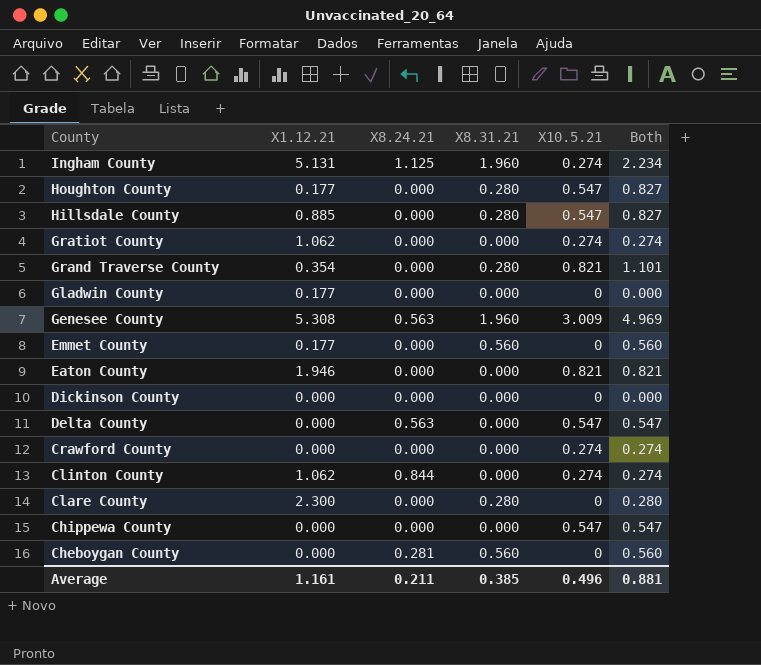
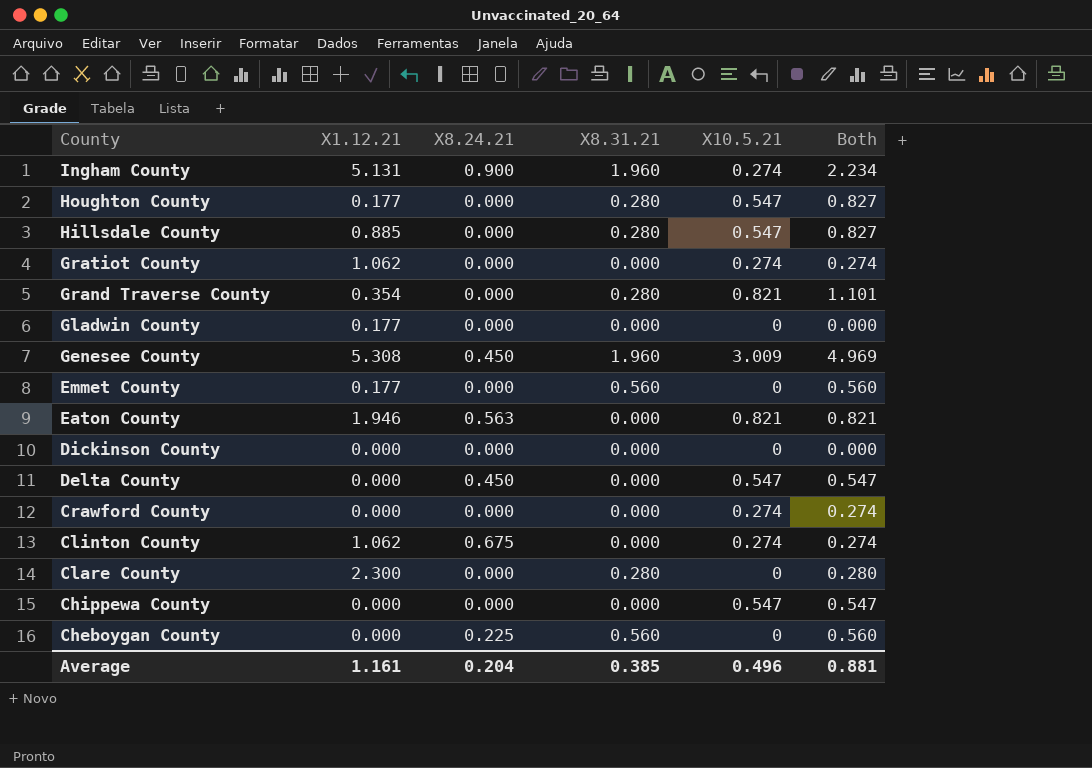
Ingham County | X8.24.21: 1.125 -> 0.900
Genesee County | X8.24.21: 0.563 -> 0.450
Eaton County | X8.24.21: 0.000 -> 0.563
Delta County | X8.24.21: 0.563 -> 0.450
Clinton County | X8.24.21: 0.844 -> 0.675
Cheboygan County | X8.24.21: 0.281 -> 0.225
Average | X8.24.21: 0.211 -> 0.204

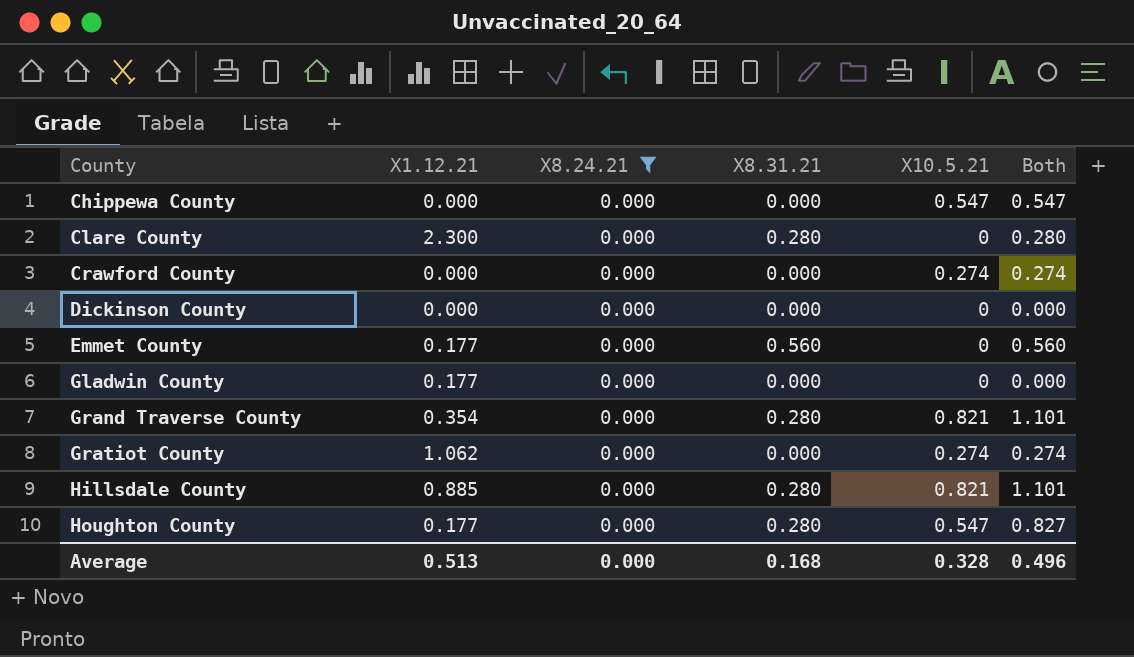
filter: none -> X8.24.21 = 0.000
row order: County descending -> County ascending
Hillsdale County | X10.5.21: 0.547 -> 0.821
Hillsdale County | Both: 0.827 -> 1.101
Average | X1.12.21: 1.161 -> 0.513
Average | X8.24.21: 0.204 -> 0.000
Average | X8.31.21: 0.385 -> 0.168
Average | X10.5.21: 0.496 -> 0.328
Average | Both: 0.881 -> 0.496

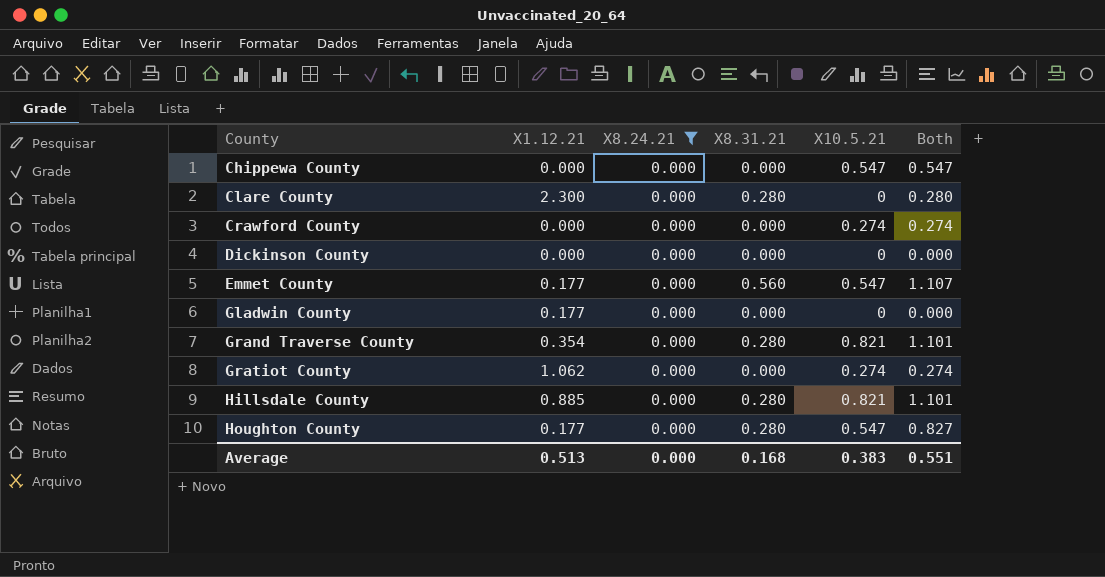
Emmet County | X10.5.21: 0 -> 0.547
Emmet County | Both: 0.560 -> 1.107
Average | X10.5.21: 0.328 -> 0.383
Average | Both: 0.496 -> 0.551

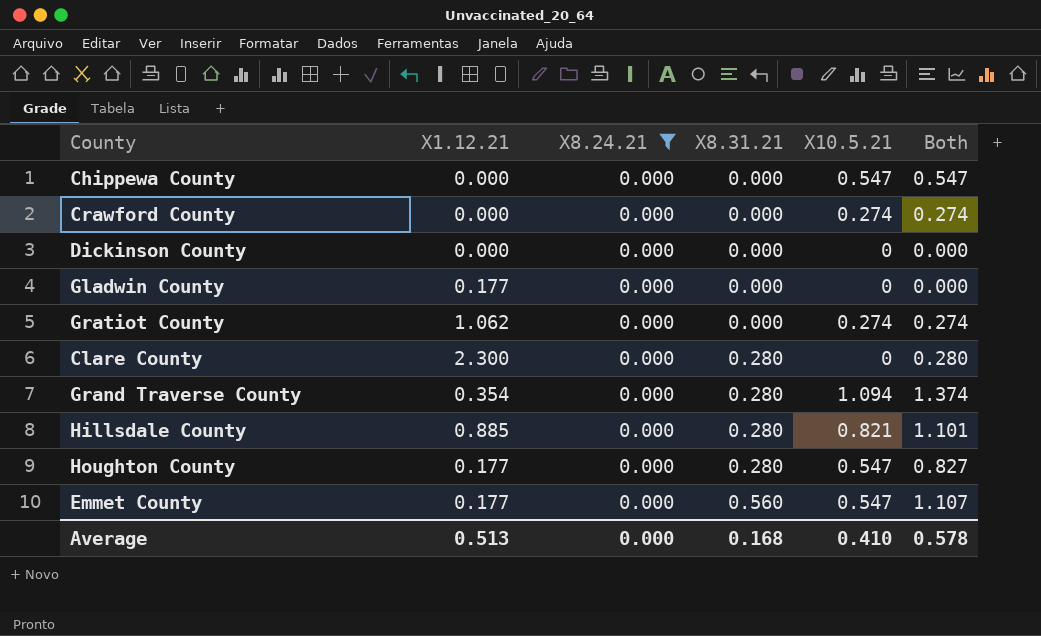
row order: County ascending -> X8.31.21 ascending
Grand Traverse County | X10.5.21: 0.821 -> 1.094
Grand Traverse County | Both: 1.101 -> 1.374
Average | X10.5.21: 0.383 -> 0.410
Average | Both: 0.551 -> 0.578

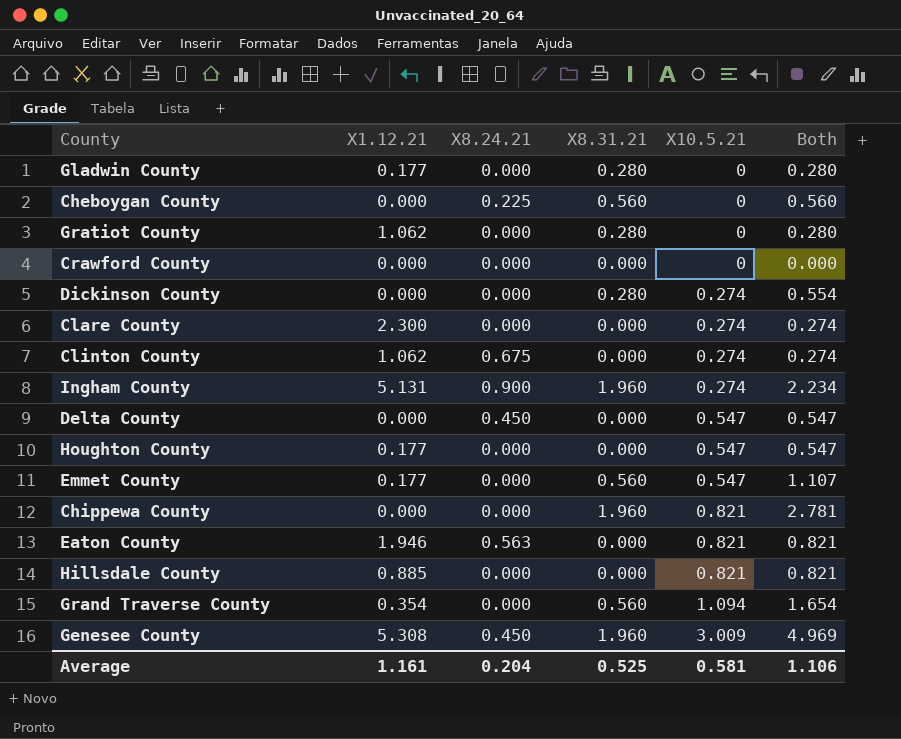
filter: X8.24.21 = 0.000 -> none
row order: X8.31.21 ascending -> X10.5.21 ascending
Gladwin County | X8.31.21: 0.000 -> 0.280
Gladwin County | Both: 0.000 -> 0.280
Gratiot County | X8.31.21: 0.000 -> 0.280
Gratiot County | X10.5.21: 0.274 -> 0
Gratiot County | Both: 0.274 -> 0.280
Crawford County | X10.5.21: 0.274 -> 0
Crawford County | Both: 0.274 -> 0.000
Dickinson County | X8.31.21: 0.000 -> 0.280
Dickinson County | X10.5.21: 0 -> 0.274
Dickinson County | Both: 0.000 -> 0.554
Clare County | X8.31.21: 0.280 -> 0.000
Clare County | X10.5.21: 0 -> 0.274
Clare County | Both: 0.280 -> 0.274
Houghton County | X8.31.21: 0.280 -> 0.000
Houghton County | Both: 0.827 -> 0.547
Chippewa County | X8.31.21: 0.000 -> 1.960
Chippewa County | X10.5.21: 0.547 -> 0.821
Chippewa County | Both: 0.547 -> 2.781
Hillsdale County | X8.31.21: 0.280 -> 0.000
Hillsdale County | Both: 1.101 -> 0.821
Grand Traverse County | X8.31.21: 0.280 -> 0.560
Grand Traverse County | Both: 1.374 -> 1.654
Average | X1.12.21: 0.513 -> 1.161
Average | X8.24.21: 0.000 -> 0.204
Average | X8.31.21: 0.168 -> 0.525
Average | X10.5.21: 0.410 -> 0.581
Average | Both: 0.578 -> 1.106

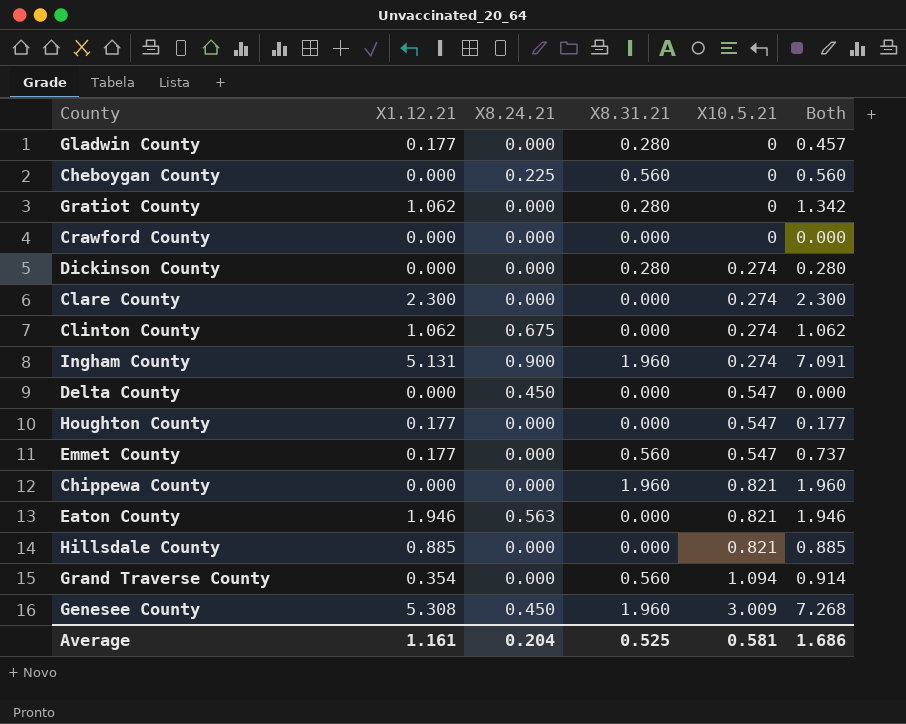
column Both | formula: [X8.31.21] + [X10.5.21] -> [X1.12.21] + [X8.31.21]
Average | Both: 1.106 -> 1.686

